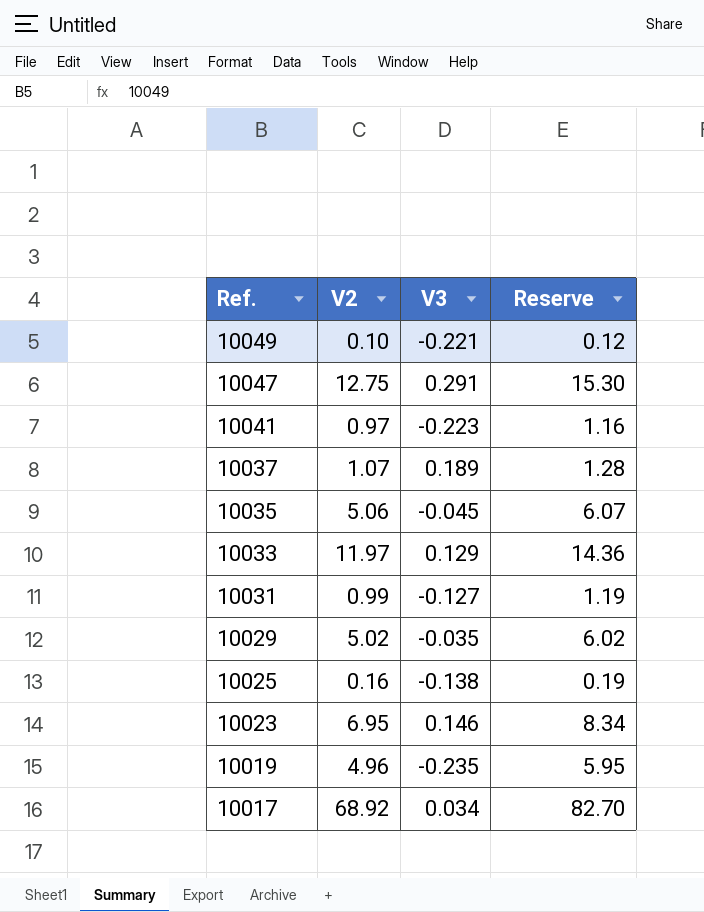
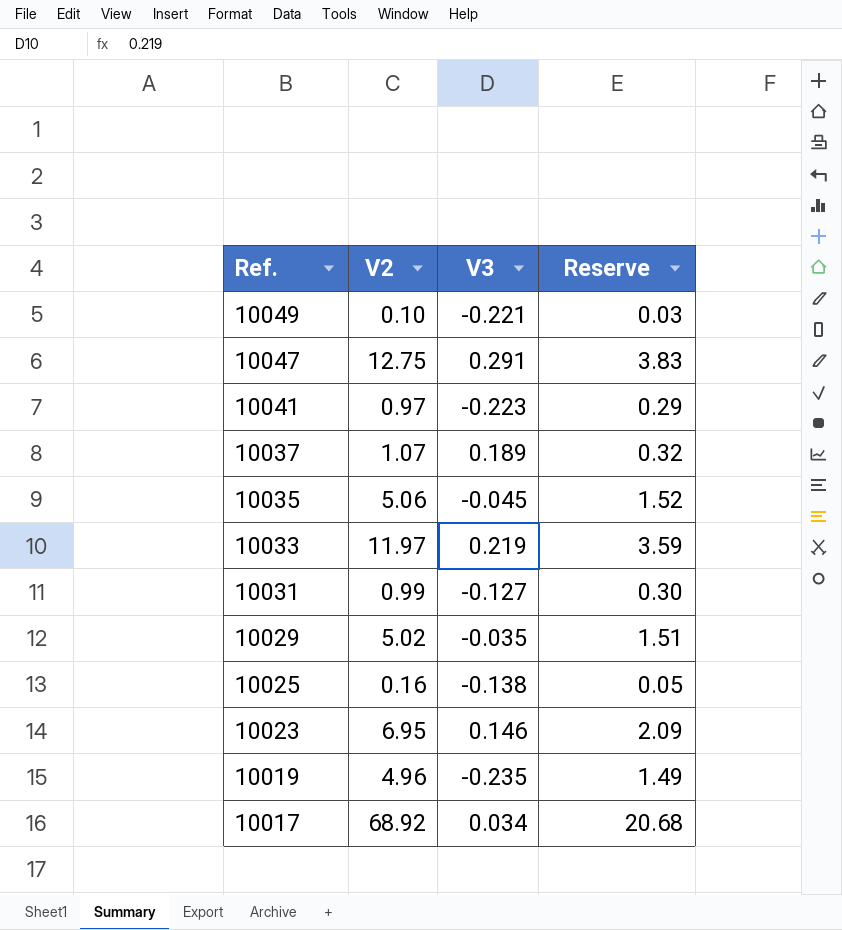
column Reserve | formula: [V2] * 1.2 -> [V2] * 0.3
10033 | V3: 0.129 -> 0.219

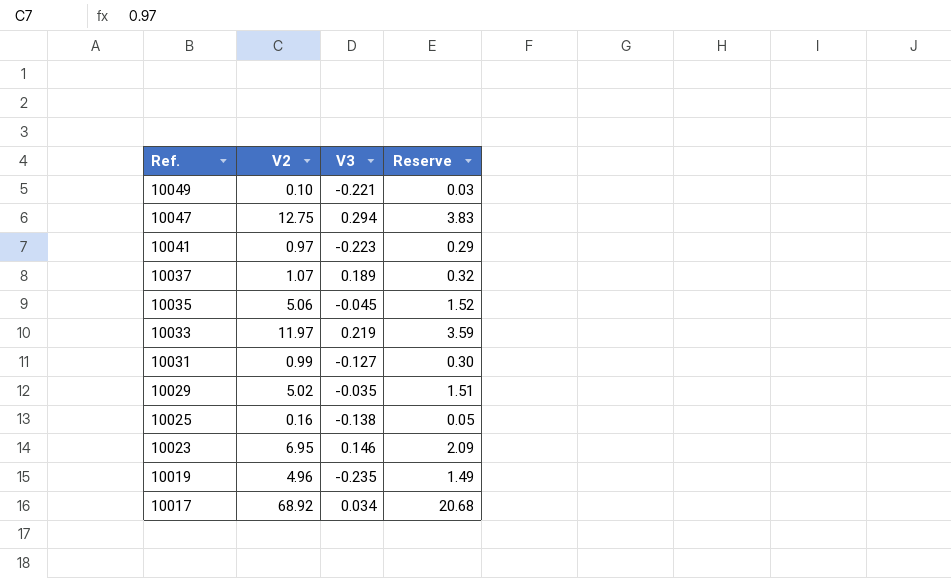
10047 | V3: 0.291 -> 0.294

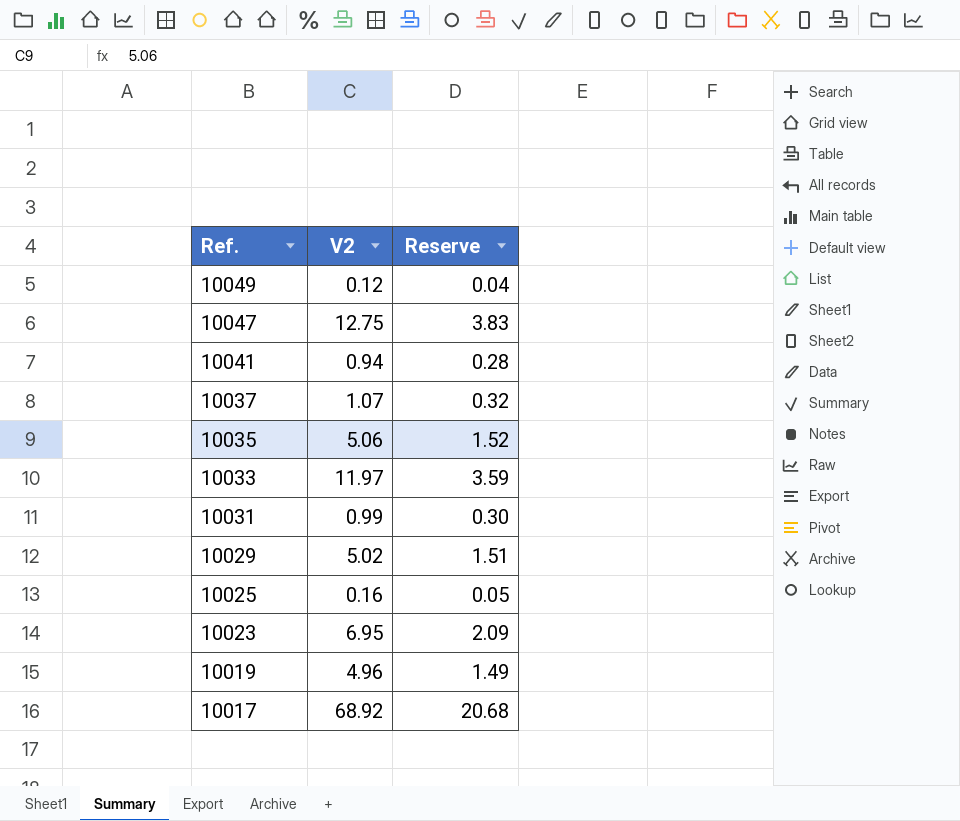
column V3 | position: 3 -> none
10049 | V2: 0.10 -> 0.12
10049 | Reserve: 0.03 -> 0.04
10041 | V2: 0.97 -> 0.94
10041 | Reserve: 0.29 -> 0.28

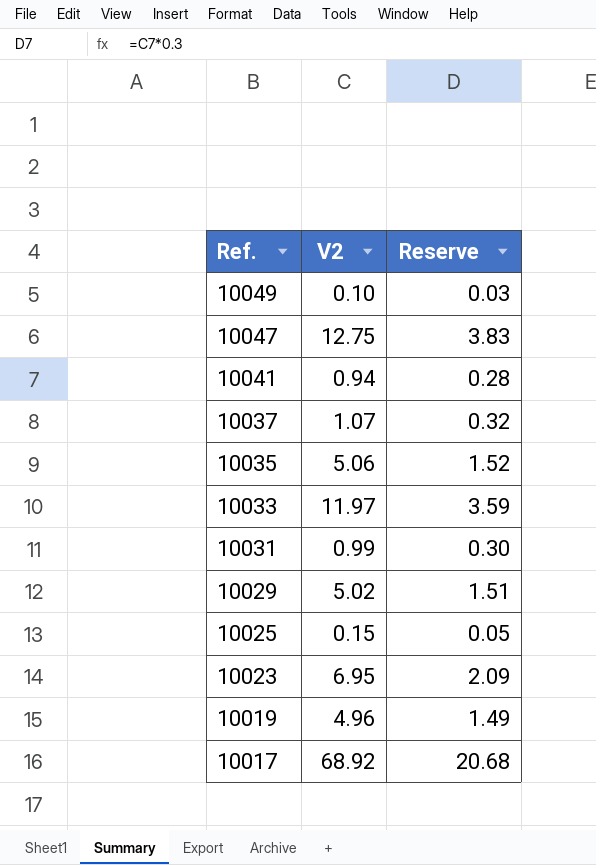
10049 | V2: 0.12 -> 0.10
10049 | Reserve: 0.04 -> 0.03
10025 | V2: 0.16 -> 0.15

